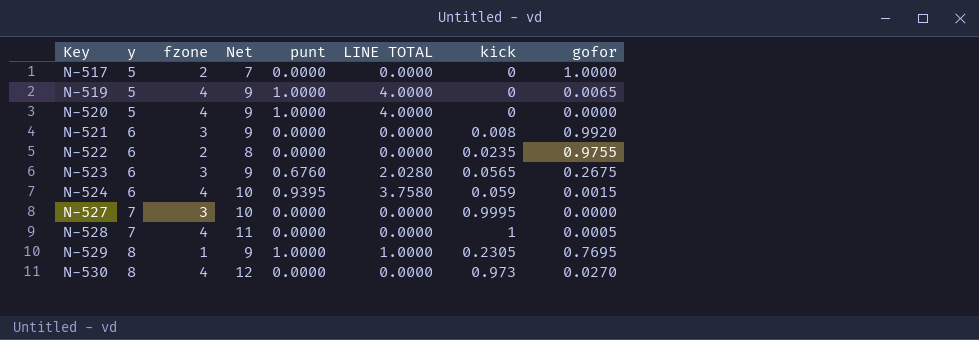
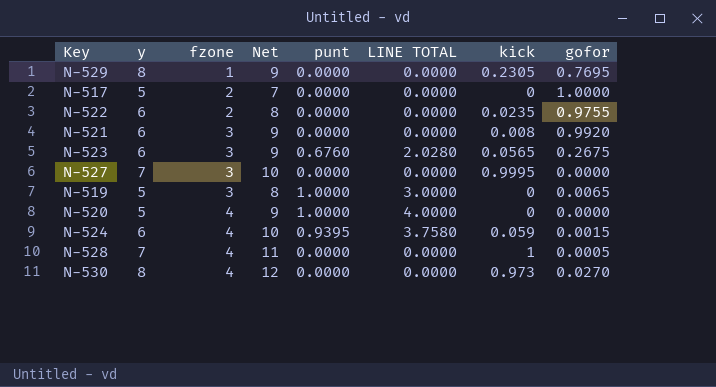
row order: Key ascending -> fzone ascending
N-529 | punt: 1.0000 -> 0.0000
N-529 | LINE TOTAL: 1.0000 -> 0.0000
N-519 | fzone: 4 -> 3
N-519 | Net: 9 -> 8
N-519 | LINE TOTAL: 4.0000 -> 3.0000

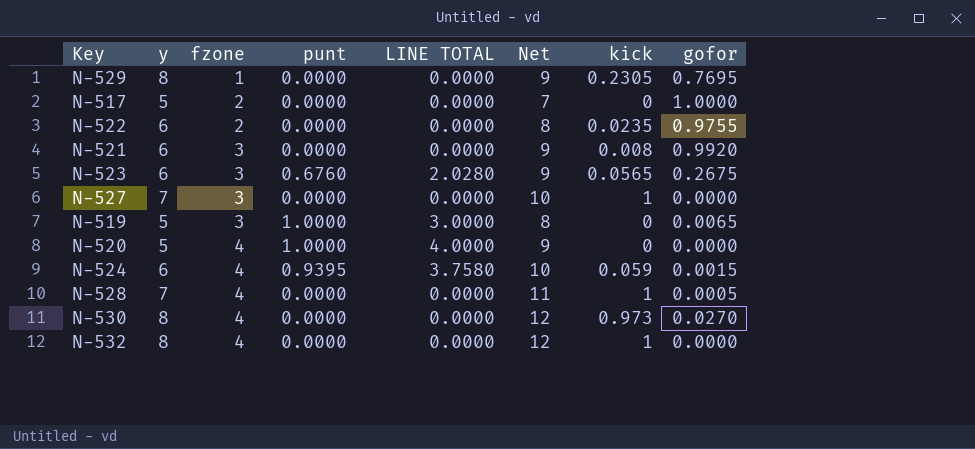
column Net | position: 4 -> 6
N-527 | kick: 0.9995 -> 1
row N-532: none -> 8 | 4 | 0.0000 | 0.0000 | 12 | 1 | 0.0000

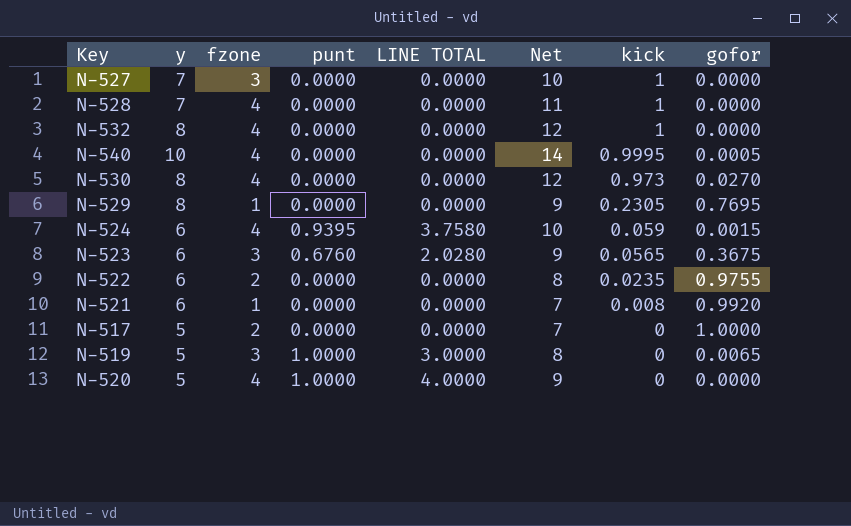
row order: fzone ascending -> kick descending
N-528 | gofor: 0.0005 -> 0.0000
row N-540: none -> 10 | 4 | 0.0000 | 0.0000 | 14 | 0.9995 | 0.0005
N-523 | gofor: 0.2675 -> 0.3675
N-521 | fzone: 3 -> 1
N-521 | Net: 9 -> 7

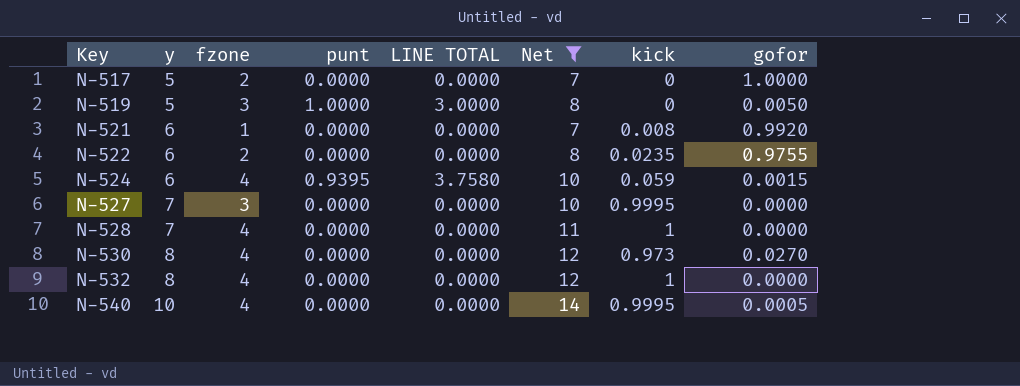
filter: none -> Net != 9
row order: kick descending -> Key ascending
N-519 | gofor: 0.0065 -> 0.0050
N-527 | kick: 1 -> 0.9995

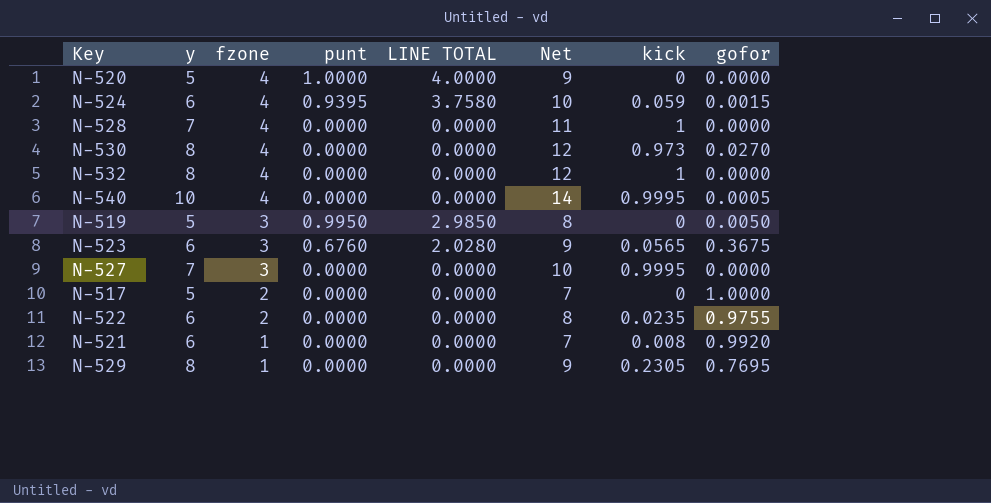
filter: Net != 9 -> none
row order: Key ascending -> fzone descending
N-519 | punt: 1.0000 -> 0.9950
N-519 | LINE TOTAL: 3.0000 -> 2.9850

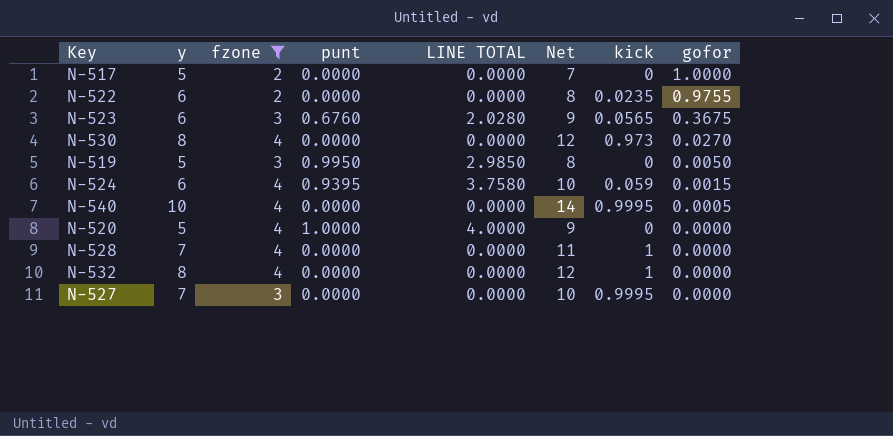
filter: none -> fzone != 1
row order: fzone descending -> gofor descending

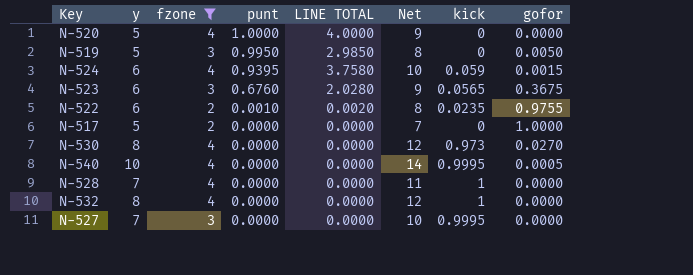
row order: gofor descending -> punt descending
N-522 | punt: 0.0000 -> 0.0010
N-522 | LINE TOTAL: 0.0000 -> 0.0020

